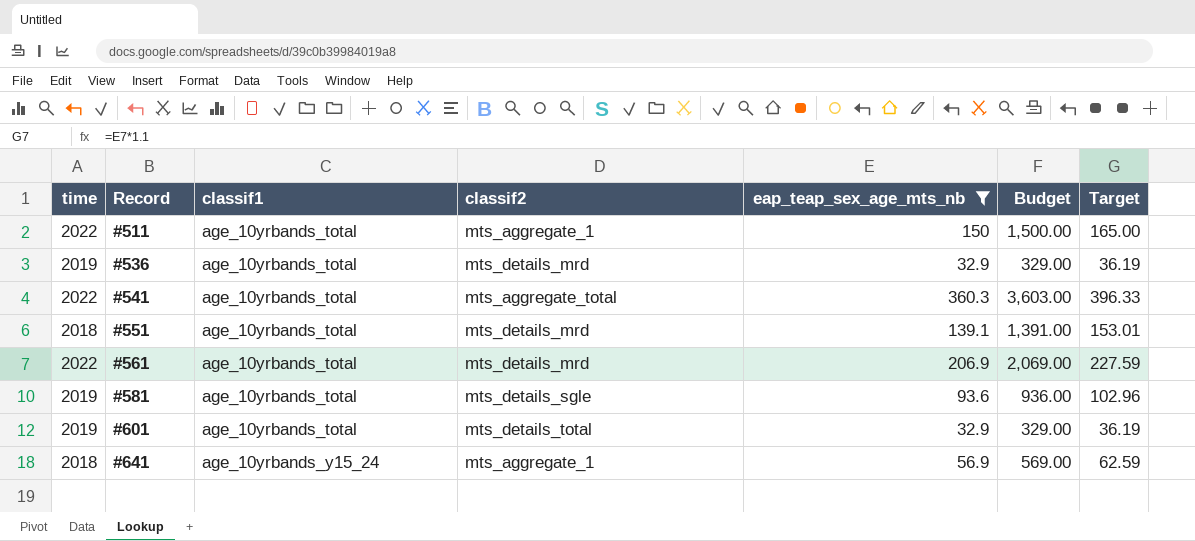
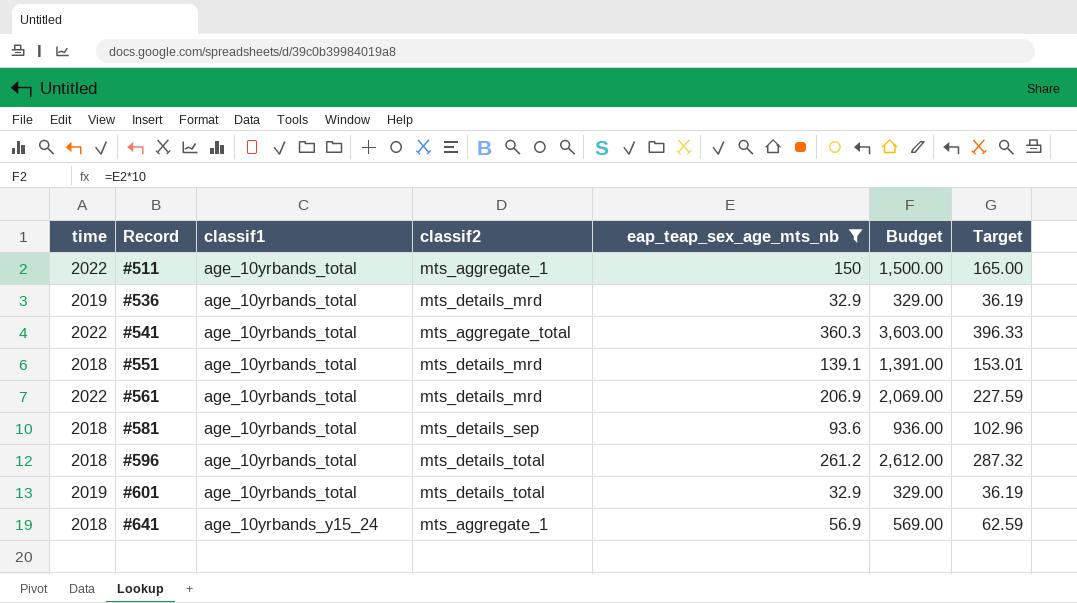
#581 | time: 2019 -> 2018
#581 | classif2: mts_details_sgle -> mts_details_sep
row #596: none -> 2018 | age_10yrbands_total | mts_details_total | 261.2 | 2,612.00 | 287.32

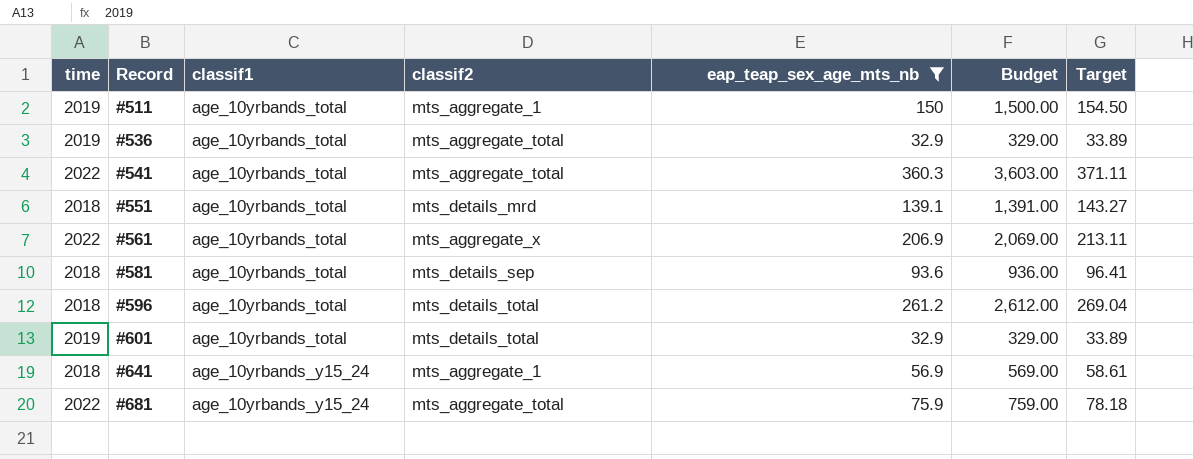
column Target | formula: [eap_teap_sex_age_mts_nb] * 1.1 -> [eap_teap_sex_age_mts_nb] * 1.03
#511 | time: 2022 -> 2019
#536 | classif2: mts_details_mrd -> mts_aggregate_total
#561 | classif2: mts_details_mrd -> mts_aggregate_x
row #681: none -> 2022 | age_10yrbands_y15_24 | mts_aggregate_total | 75.9 | 759.00 | 78.18

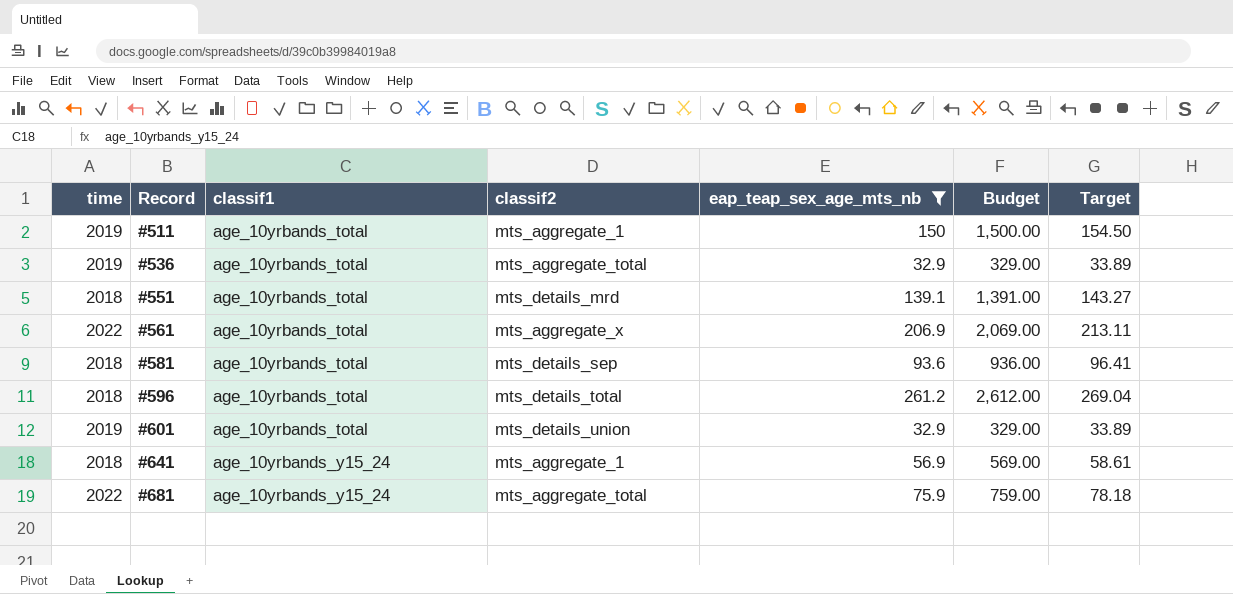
row #541: 2022 | age_10yrbands_total | mts_aggregate_total | 360.3 | 3,603.00 | 371.11 -> none
#601 | classif2: mts_details_total -> mts_details_union

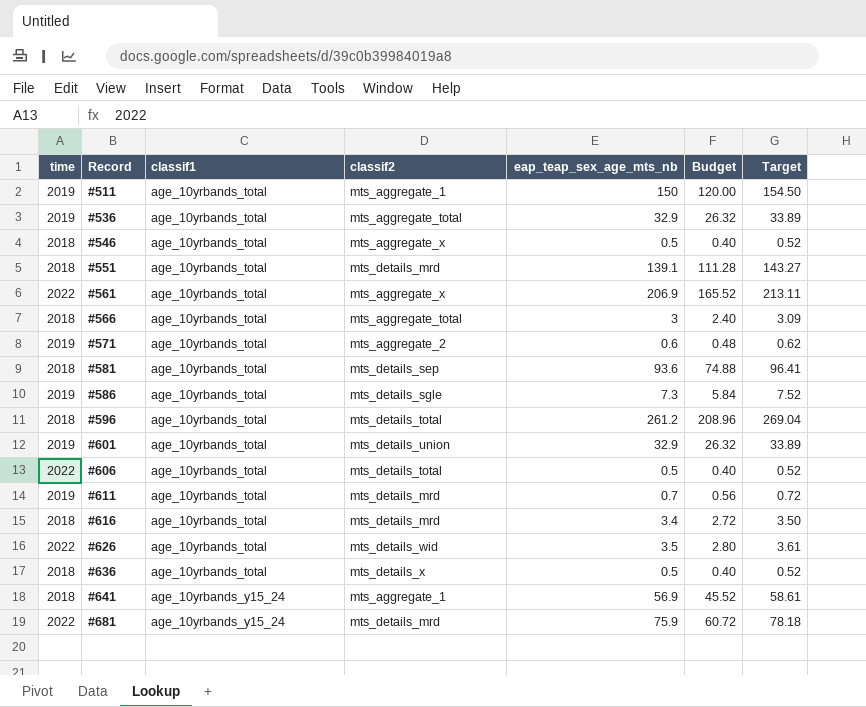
filter: eap_teap_sex_age_mts_nb >= 32.9 -> none
column Budget | formula: [eap_teap_sex_age_mts_nb] * 10 -> [eap_teap_sex_age_mts_nb] * 0.8
#681 | classif2: mts_aggregate_total -> mts_details_mrd

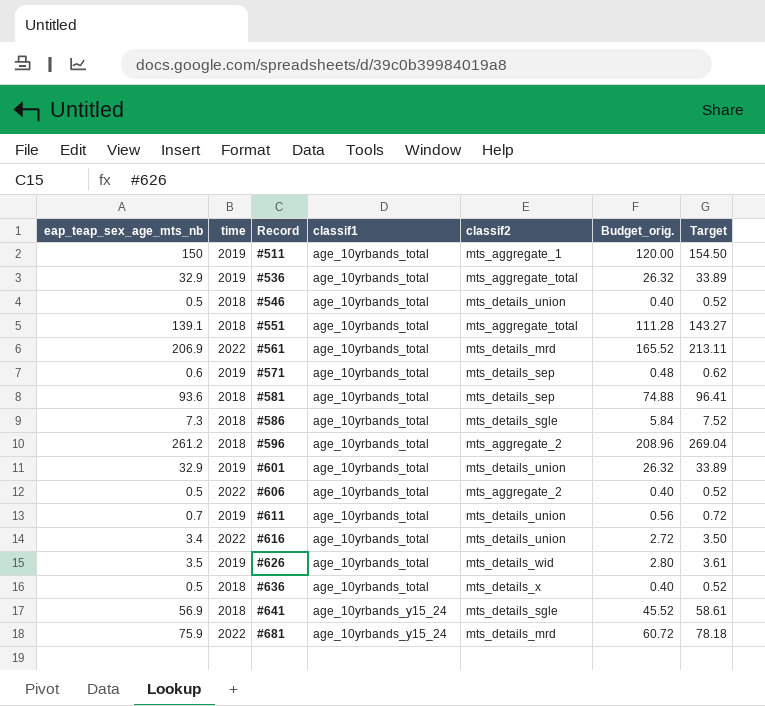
column eap_teap_sex_age_mts_nb | position: 5 -> 1
column name: Budget -> Budget_orig.
row #566: 2018 | age_10yrbands_total | mts_aggregate_total | 3 | 2.40 | 3.09 -> none
#546 | classif2: mts_aggregate_x -> mts_details_union
#551 | classif2: mts_details_mrd -> mts_aggregate_total
#561 | classif2: mts_aggregate_x -> mts_details_mrd
#571 | classif2: mts_aggregate_2 -> mts_details_sep
#586 | time: 2019 -> 2018
#596 | classif2: mts_details_total -> mts_aggregate_2
#606 | classif2: mts_details_total -> mts_aggregate_2
#611 | classif2: mts_details_mrd -> mts_details_union
#616 | time: 2018 -> 2022
#616 | classif2: mts_details_mrd -> mts_details_union
#626 | time: 2022 -> 2019
#641 | classif2: mts_aggregate_1 -> mts_details_sgle

